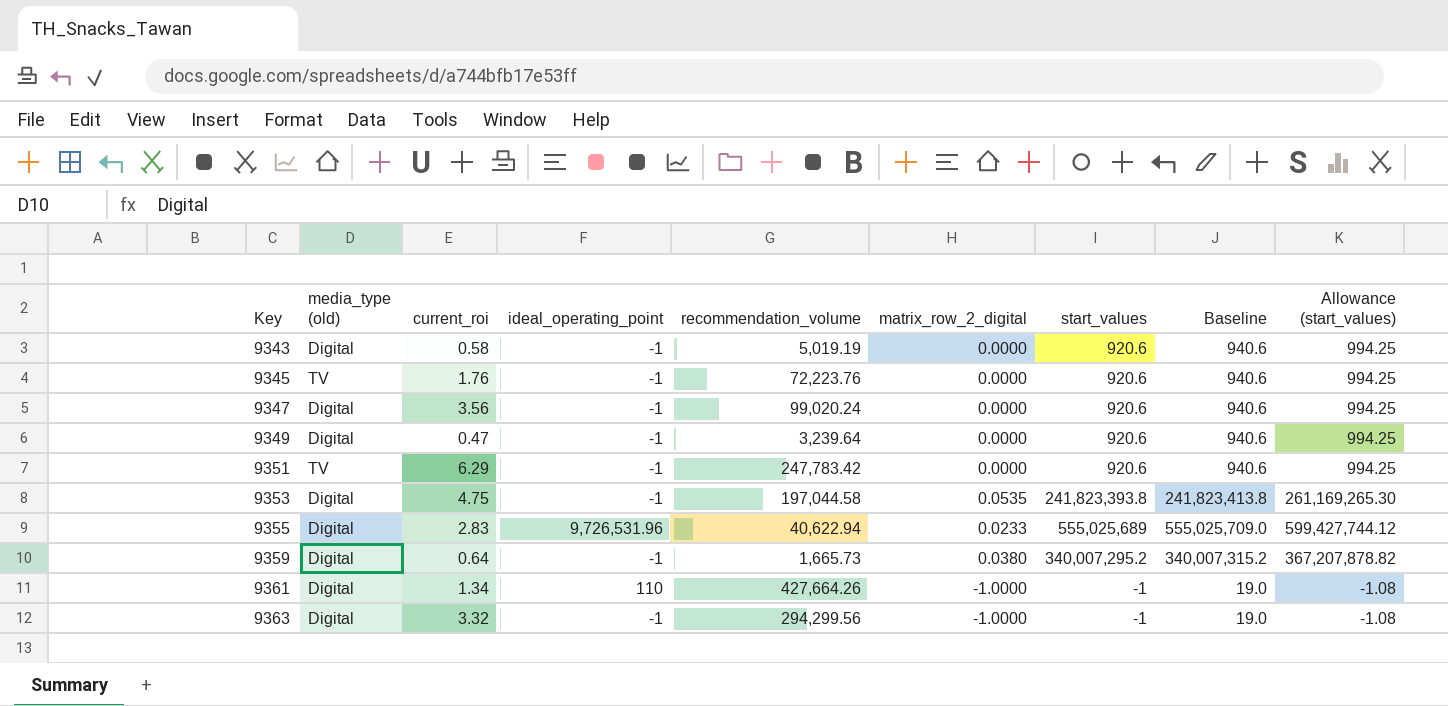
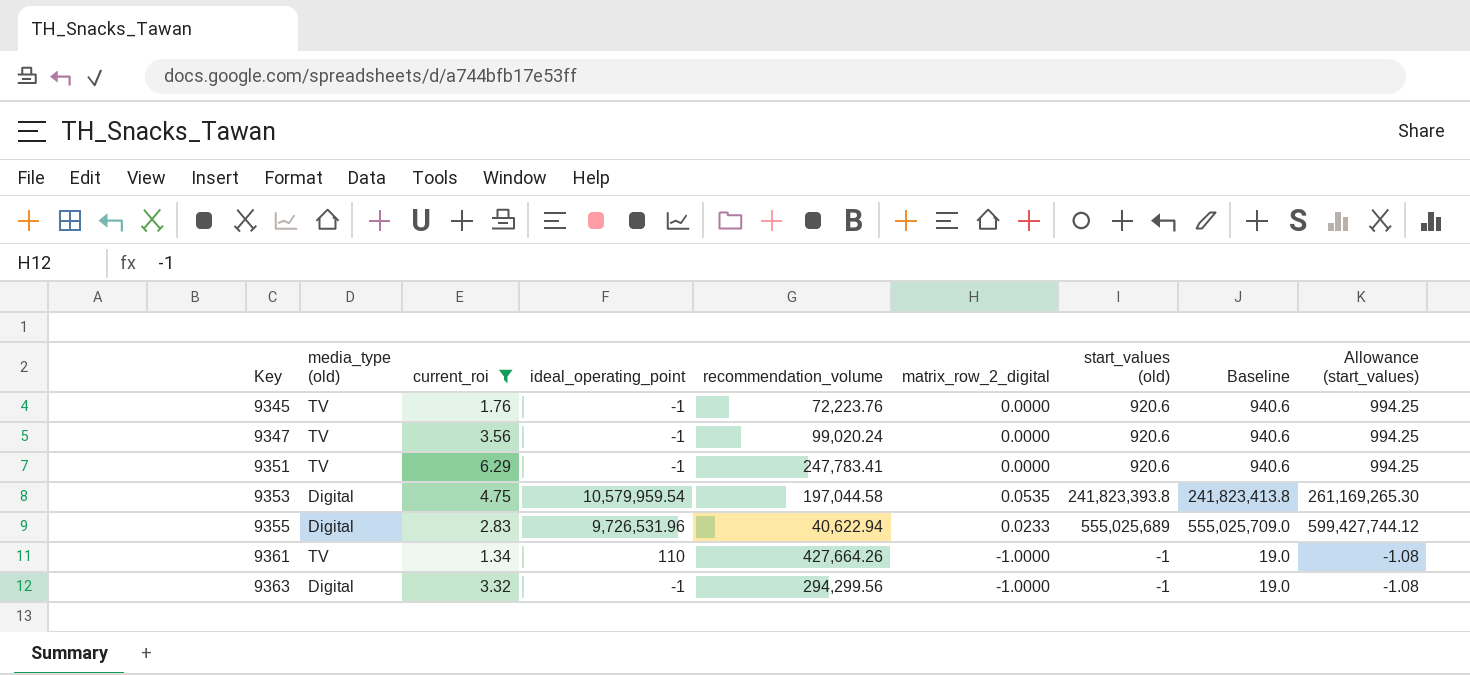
filter: none -> current_roi >= 1.34
column name: start_values -> start_values (old)
9347 | media_type (old): Digital -> TV
9351 | recommendation_volume: 247,783.42 -> 247,783.41
9353 | ideal_operating_point: -1 -> 10,579,959.54
9361 | media_type (old): Digital -> TV

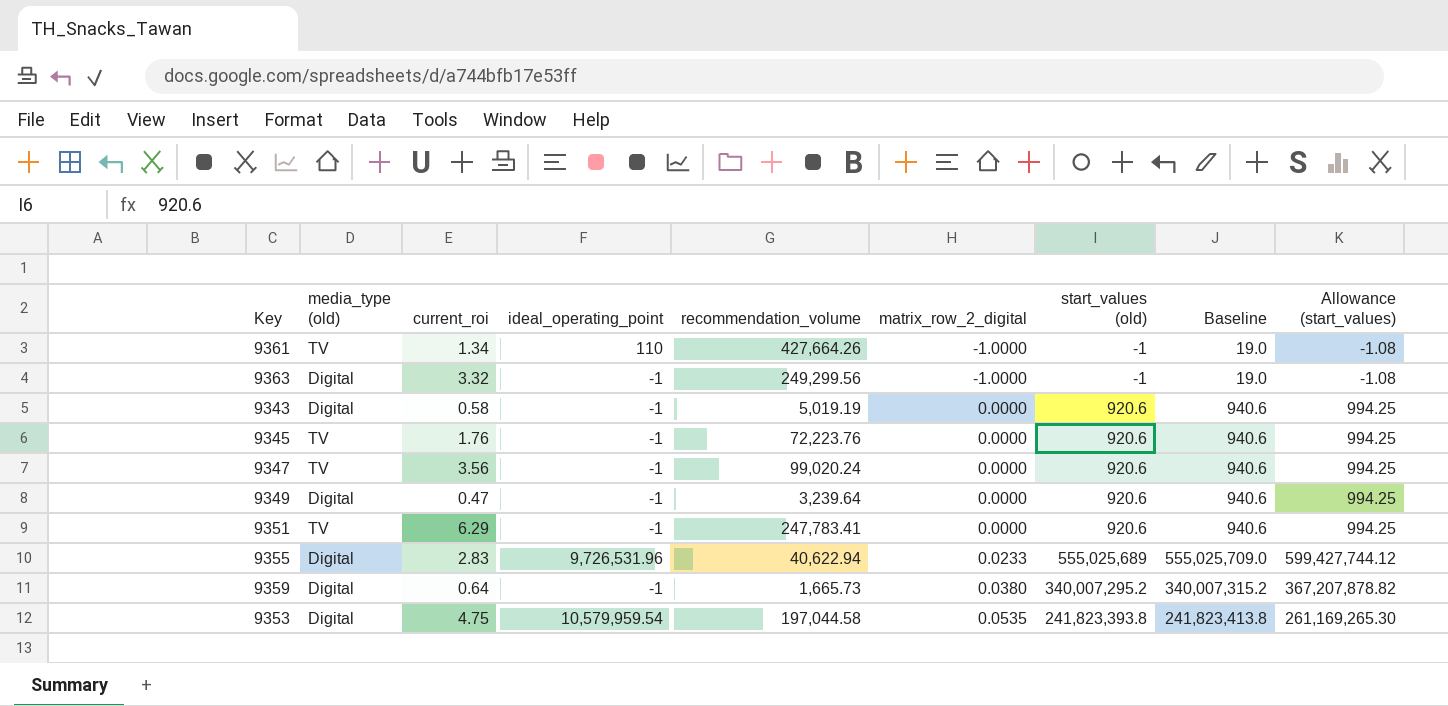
filter: current_roi >= 1.34 -> none
row order: Key ascending -> matrix_row_2_digital ascending
9363 | recommendation_volume: 294,299.56 -> 249,299.56

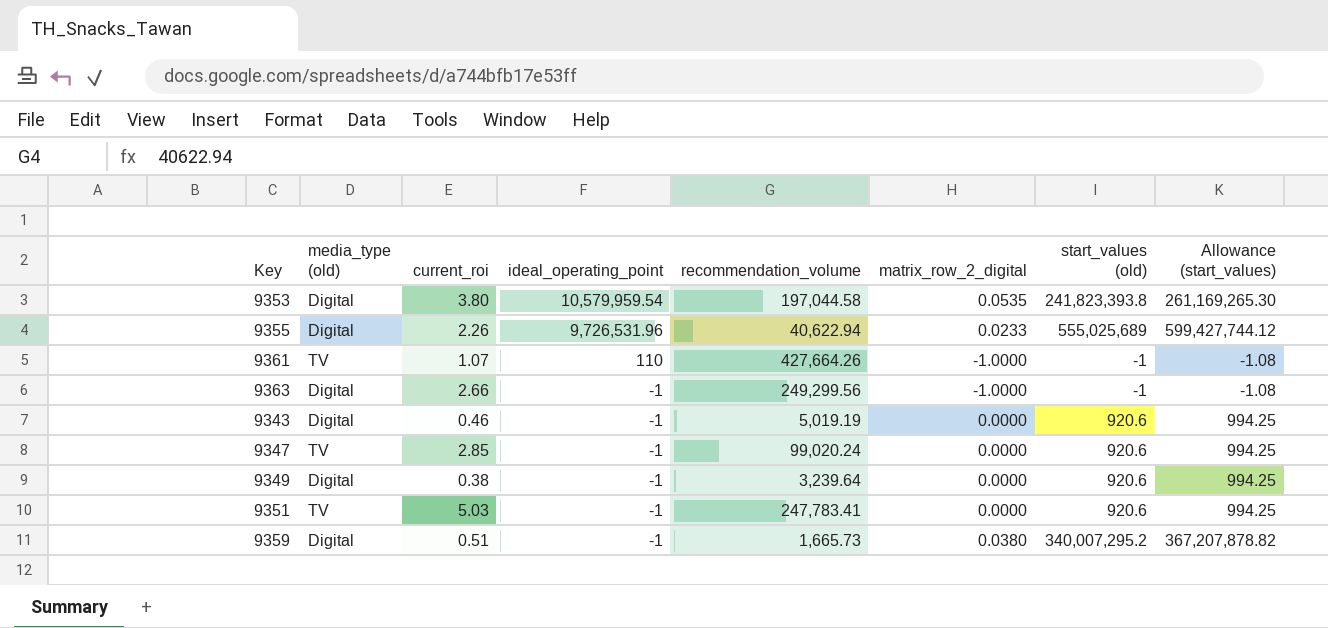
row order: matrix_row_2_digital ascending -> ideal_operating_point descending
column Baseline | formula: [start_values (old)] + 20 -> none
row 9345: TV | 1.76 | -1 | 72,223.76 | 0.0000 | 920.6 | 940.6 | 994.25 -> none
9353 | current_roi: 4.75 -> 3.80
9355 | current_roi: 2.83 -> 2.26
9361 | current_roi: 1.34 -> 1.07
9363 | current_roi: 3.32 -> 2.66
9343 | current_roi: 0.58 -> 0.46
9347 | current_roi: 3.56 -> 2.85
9349 | current_roi: 0.47 -> 0.38
9351 | current_roi: 6.29 -> 5.03
9359 | current_roi: 0.64 -> 0.51

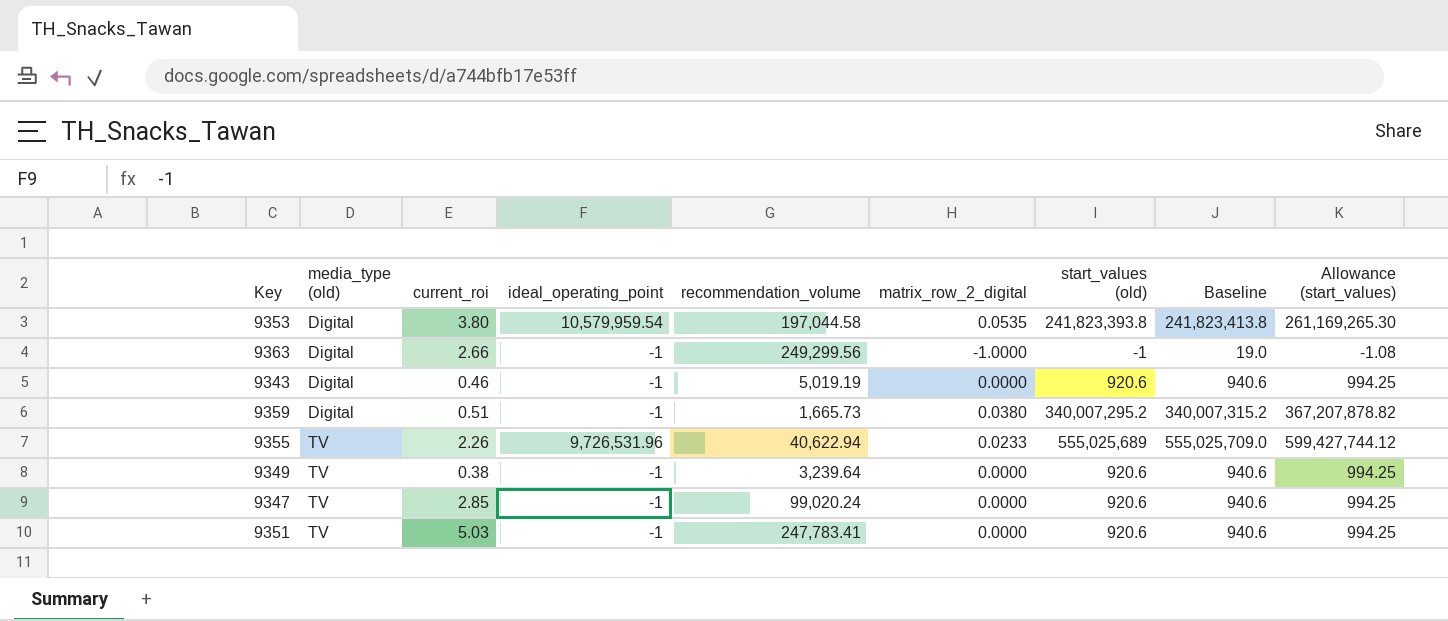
row order: ideal_operating_point descending -> media_type (old) ascending
column Baseline | formula: none -> [start_values (old)] + 20
row 9361: TV | 1.07 | 110 | 427,664.26 | -1.0000 | -1 | -1.08 -> none
9355 | media_type (old): Digital -> TV
9349 | media_type (old): Digital -> TV

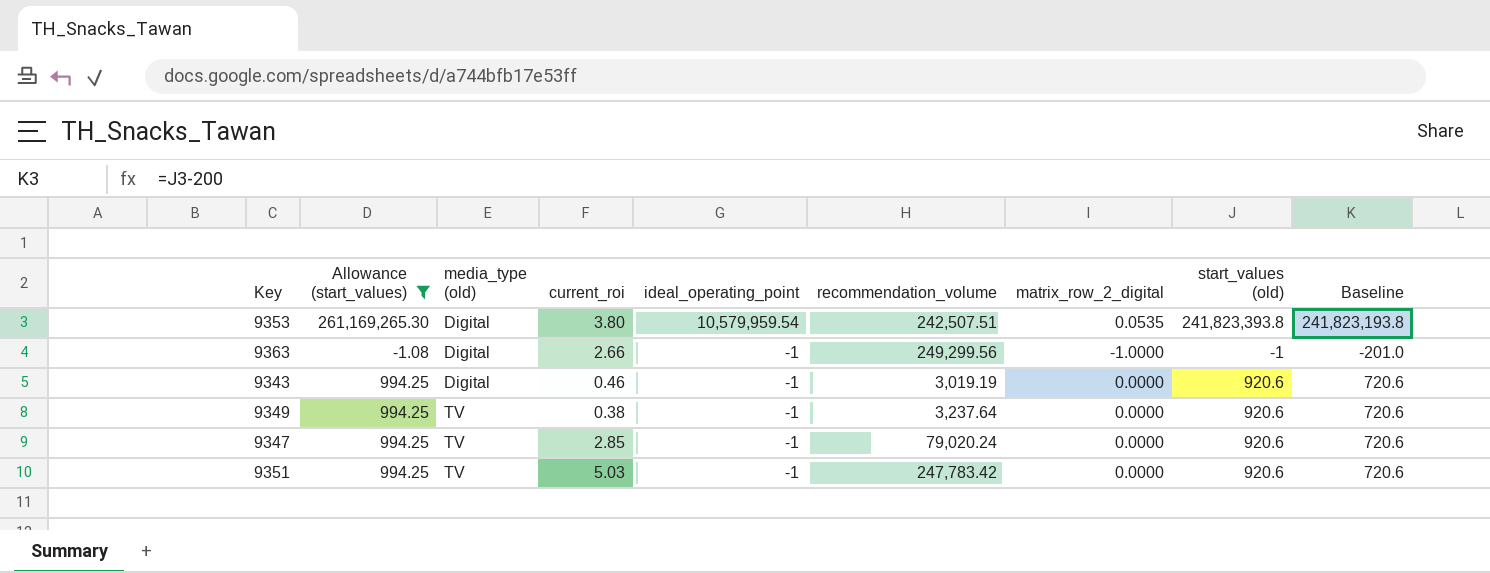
filter: none -> Allowance (start_values) <= 261,169,265.30
column Allowance (start_values) | position: 9 -> 2
column Baseline | formula: [start_values (old)] + 20 -> [start_values (old)] - 200
9353 | recommendation_volume: 197,044.58 -> 242,507.51
9343 | recommendation_volume: 5,019.19 -> 3,019.19
9349 | recommendation_volume: 3,239.64 -> 3,237.64
9347 | recommendation_volume: 99,020.24 -> 79,020.24
9351 | recommendation_volume: 247,783.41 -> 247,783.42

